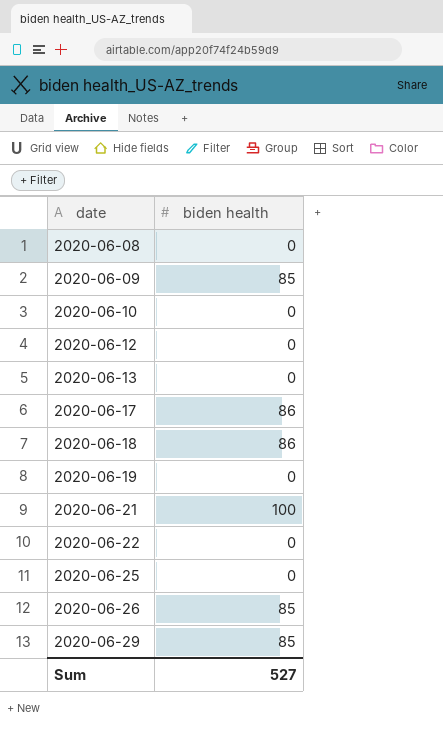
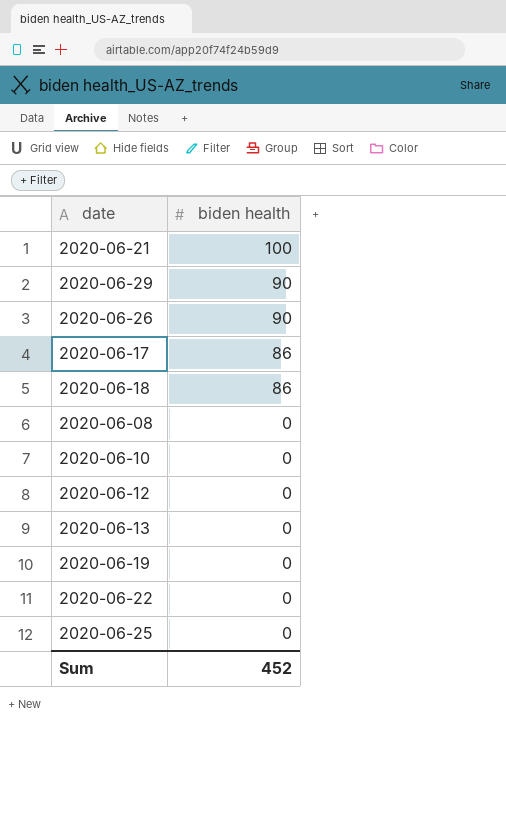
row order: date ascending -> biden health descending
row 2020-06-09: 85 -> none
2020-06-29 | biden health: 85 -> 90
2020-06-26 | biden health: 85 -> 90
Sum | biden health: 527 -> 452

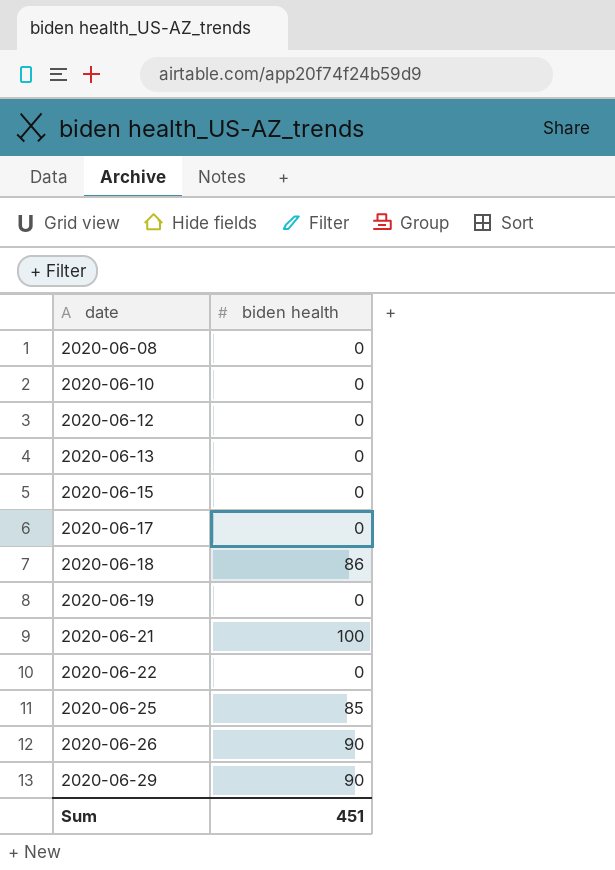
row order: biden health descending -> date ascending
row 2020-06-15: none -> 0
2020-06-17 | biden health: 86 -> 0
2020-06-25 | biden health: 0 -> 85
Sum | biden health: 452 -> 451

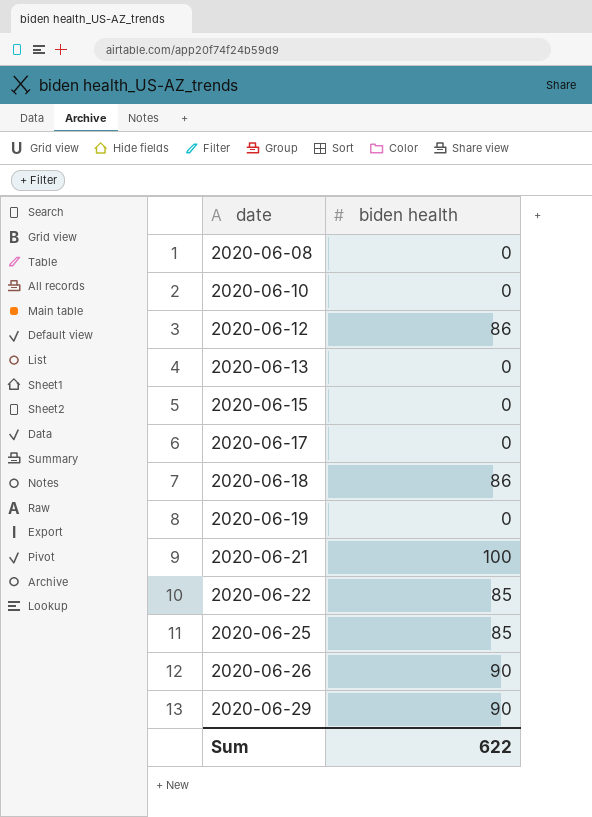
2020-06-12 | biden health: 0 -> 86
2020-06-22 | biden health: 0 -> 85
Sum | biden health: 451 -> 622

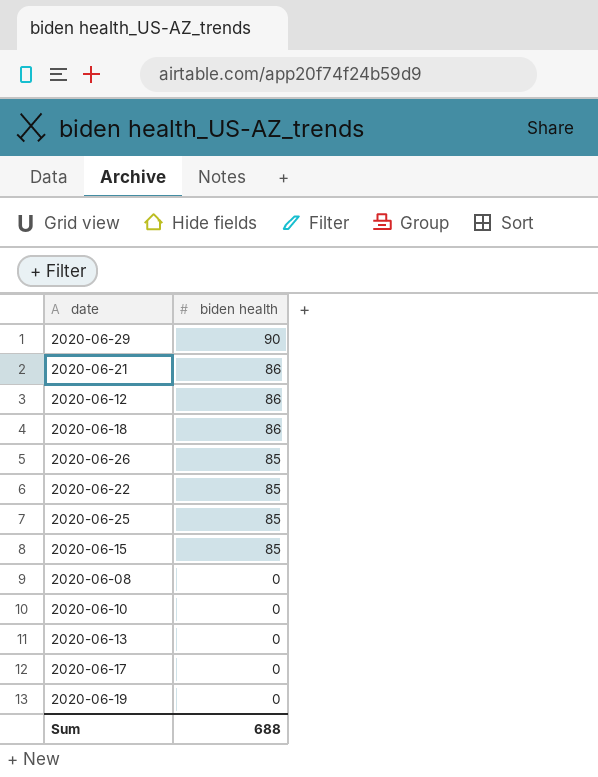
row order: date ascending -> biden health descending
2020-06-21 | biden health: 100 -> 86
2020-06-26 | biden health: 90 -> 85
2020-06-15 | biden health: 0 -> 85
Sum | biden health: 622 -> 688

